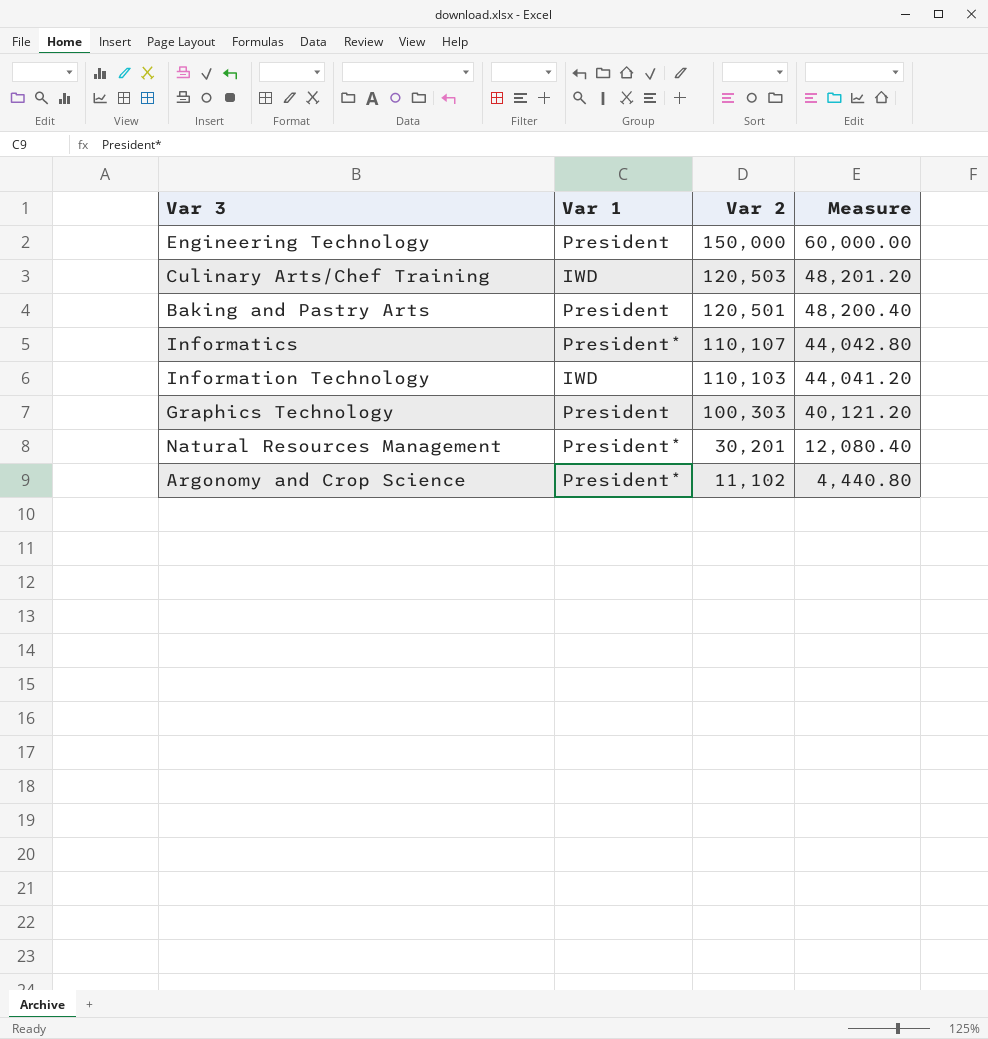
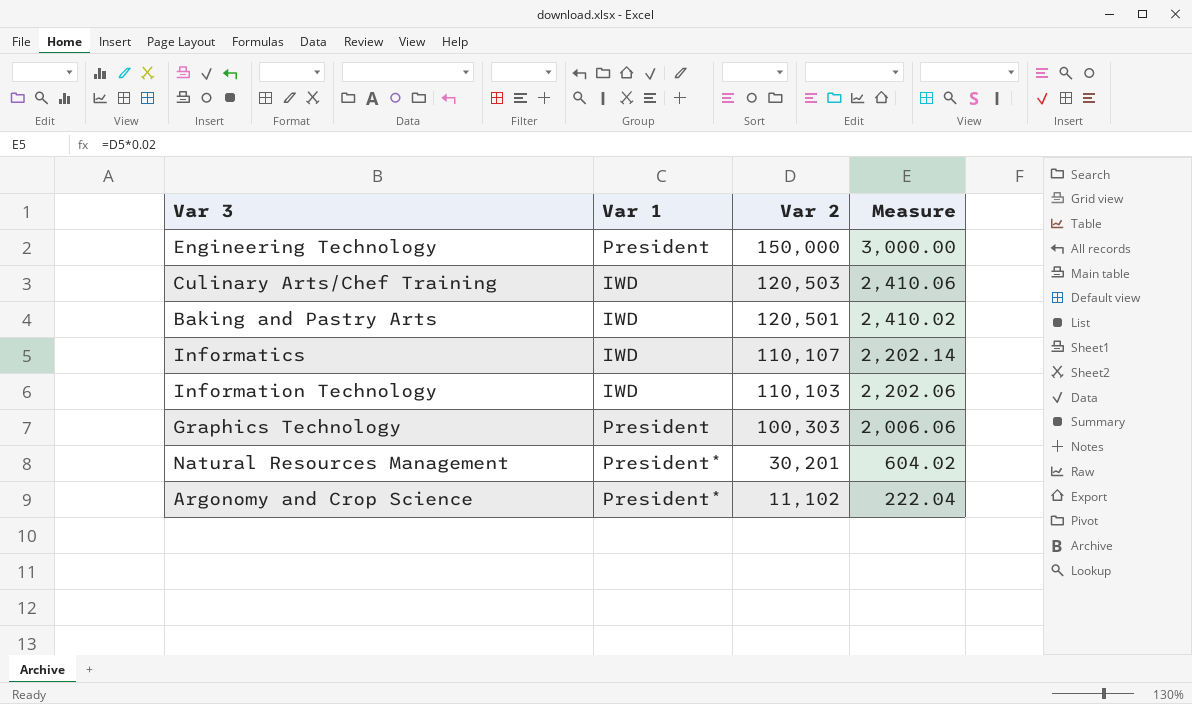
column Measure | formula: [Var 2] * 0.4 -> [Var 2] * 0.02
Baking and Pastry Arts | Var 1: President -> IWD
Informatics | Var 1: President* -> IWD

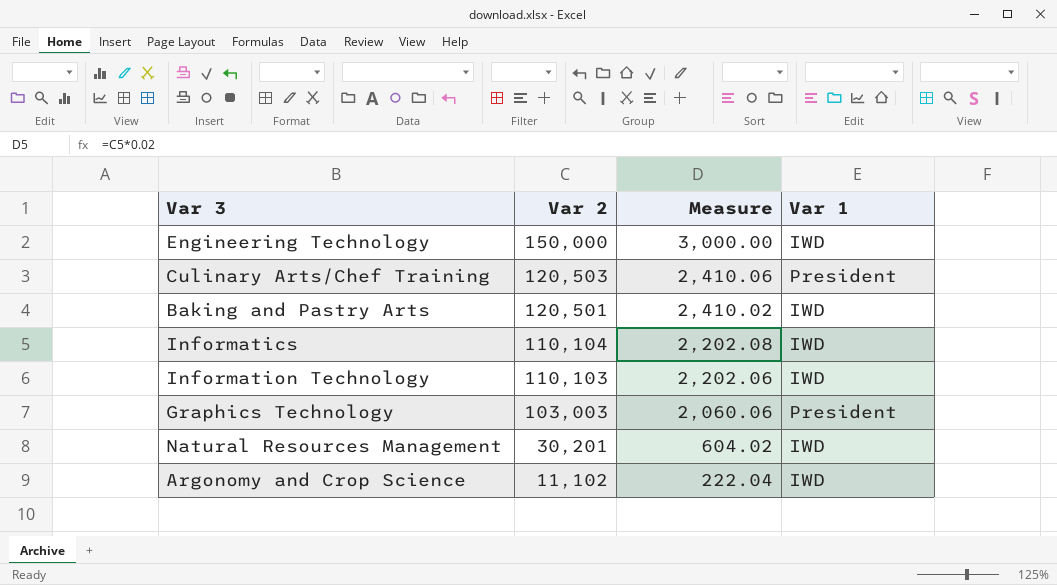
column Var 1 | position: 2 -> 4
Engineering Technology | Var 1: President -> IWD
Culinary Arts/Chef Training | Var 1: IWD -> President
Informatics | Var 2: 110,107 -> 110,104
Informatics | Measure: 2,202.14 -> 2,202.08
Graphics Technology | Var 2: 100,303 -> 103,003
Graphics Technology | Measure: 2,006.06 -> 2,060.06
Natural Resources Management | Var 1: President* -> IWD
Argonomy and Crop Science | Var 1: President* -> IWD

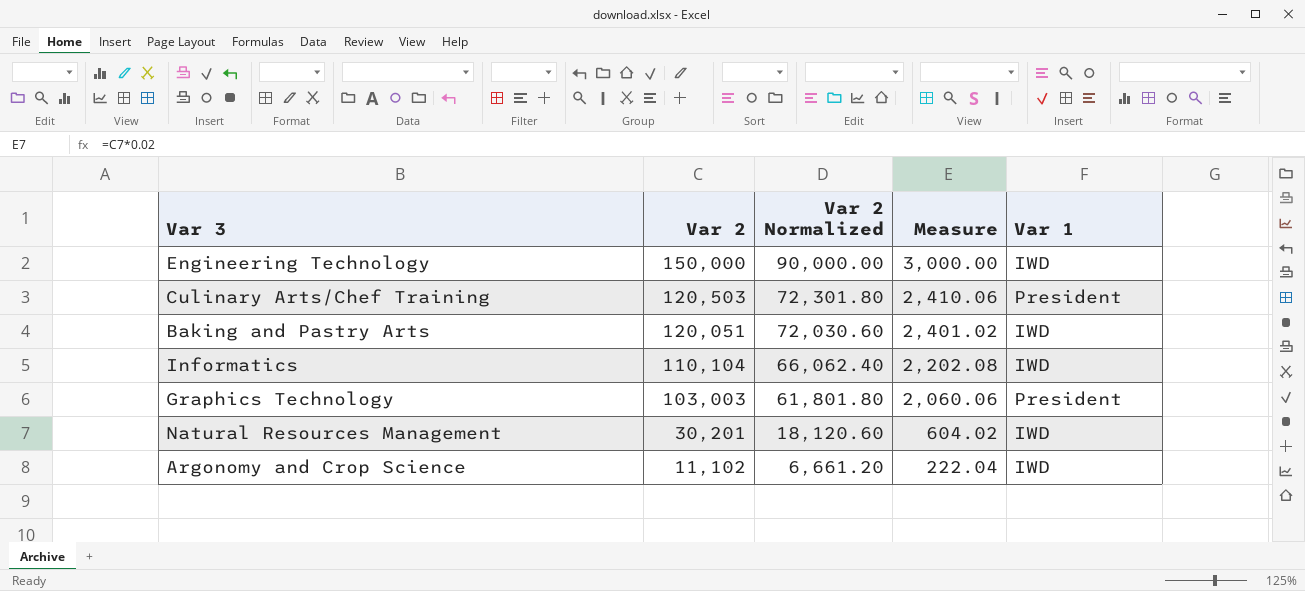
column Var 2 Normalized | formula: none -> [Var 2] * 0.6
row Information Technology: 110,103 | 2,202.06 | IWD -> none
Baking and Pastry Arts | Var 2: 120,501 -> 120,051
Baking and Pastry Arts | Measure: 2,410.02 -> 2,401.02

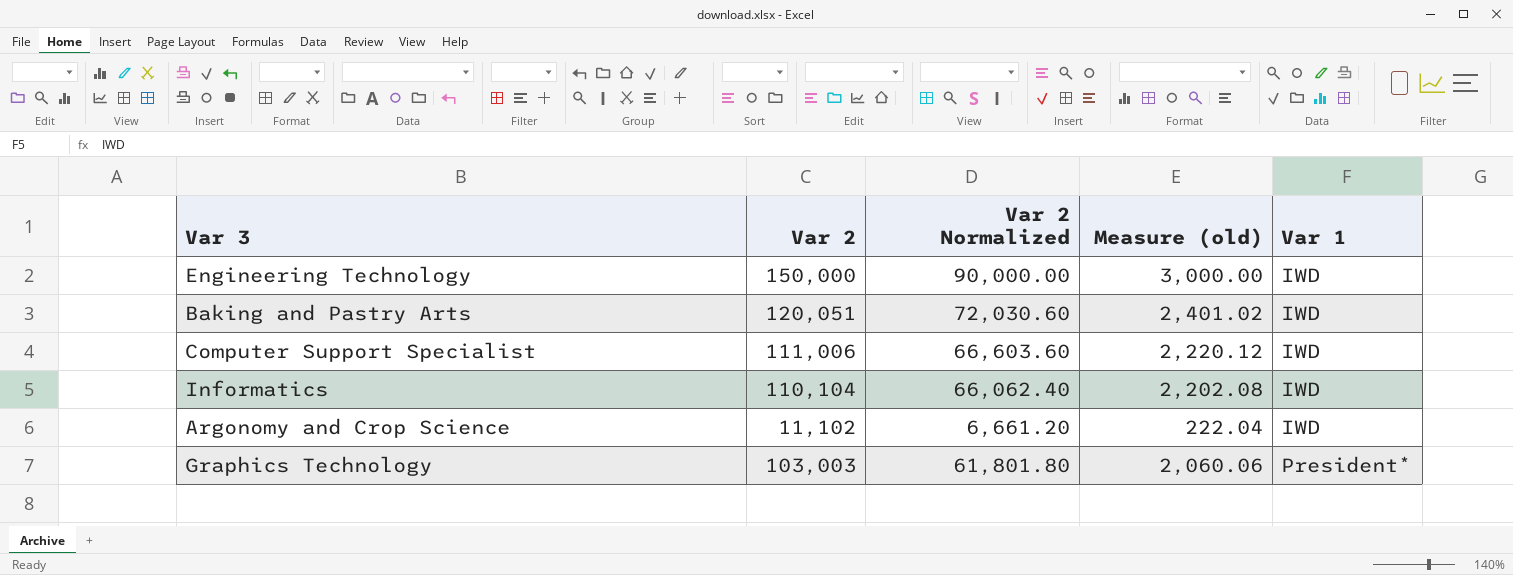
row order: Var 2 descending -> Var 1 ascending
column name: Measure -> Measure (old)
row Culinary Arts/Chef Training: 120,503 | 72,301.80 | 2,410.06 | President -> none
row Natural Resources Management: 30,201 | 18,120.60 | 604.02 | IWD -> none
row Computer Support Specialist: none -> 111,006 | 66,603.60 | 2,220.12 | IWD
Graphics Technology | Var 1: President -> President*

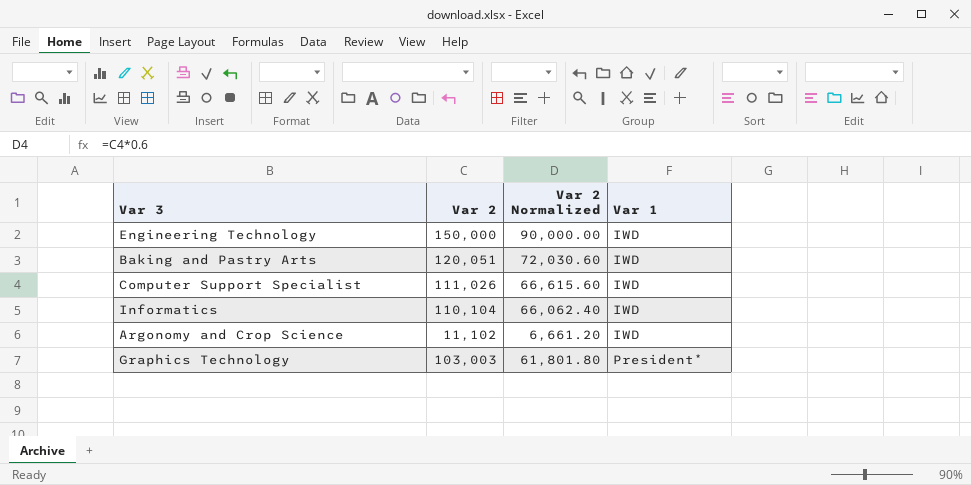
column Measure (old) | formula: [Var 2] * 0.02 -> none
Computer Support Specialist | Var 2: 111,006 -> 111,026
Computer Support Specialist | Var 2 Normalized: 66,603.60 -> 66,615.60

